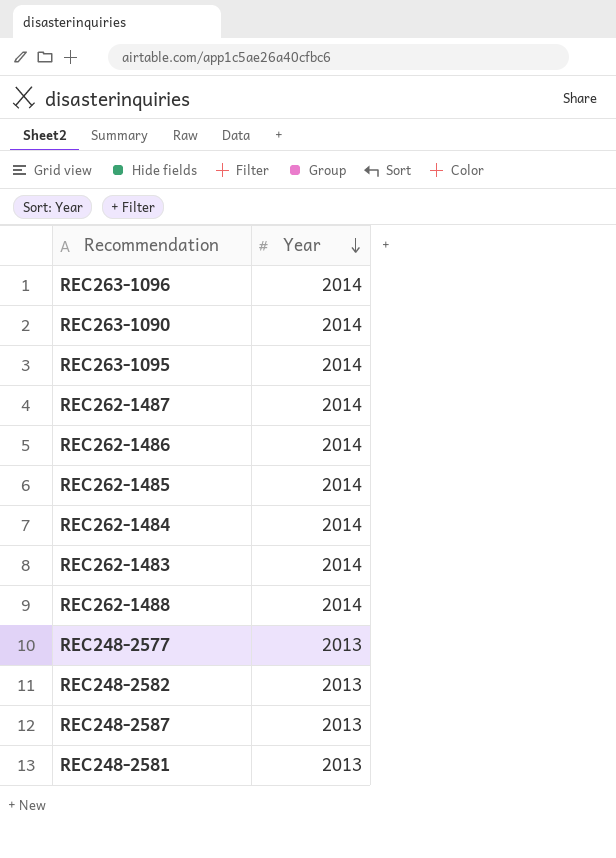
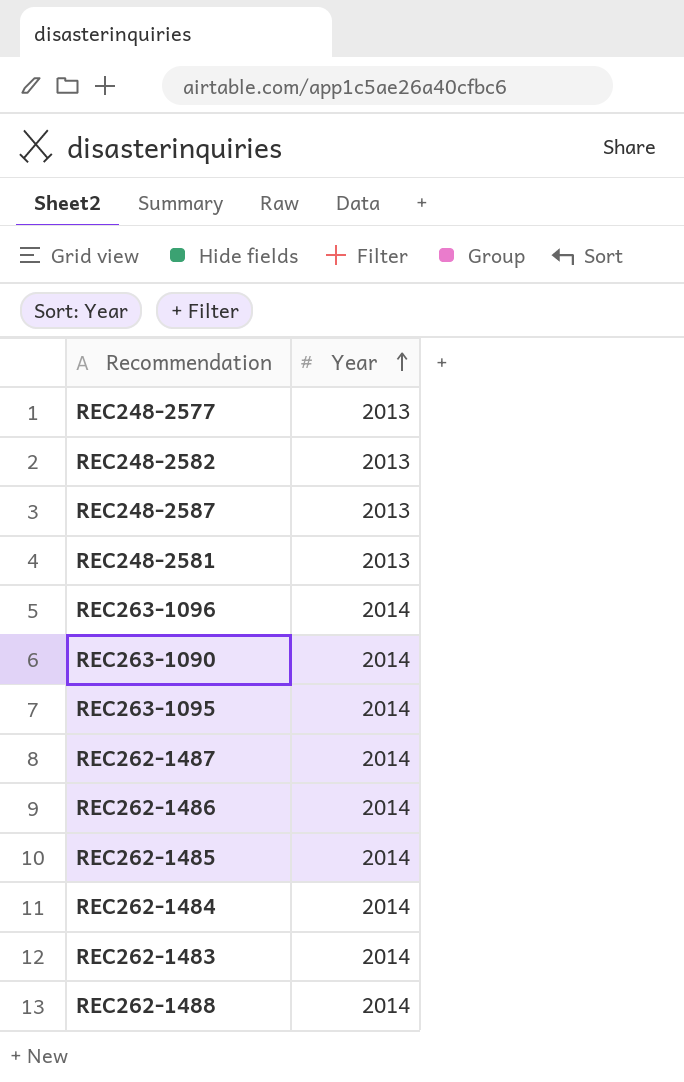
row order: Year descending -> Year ascending

